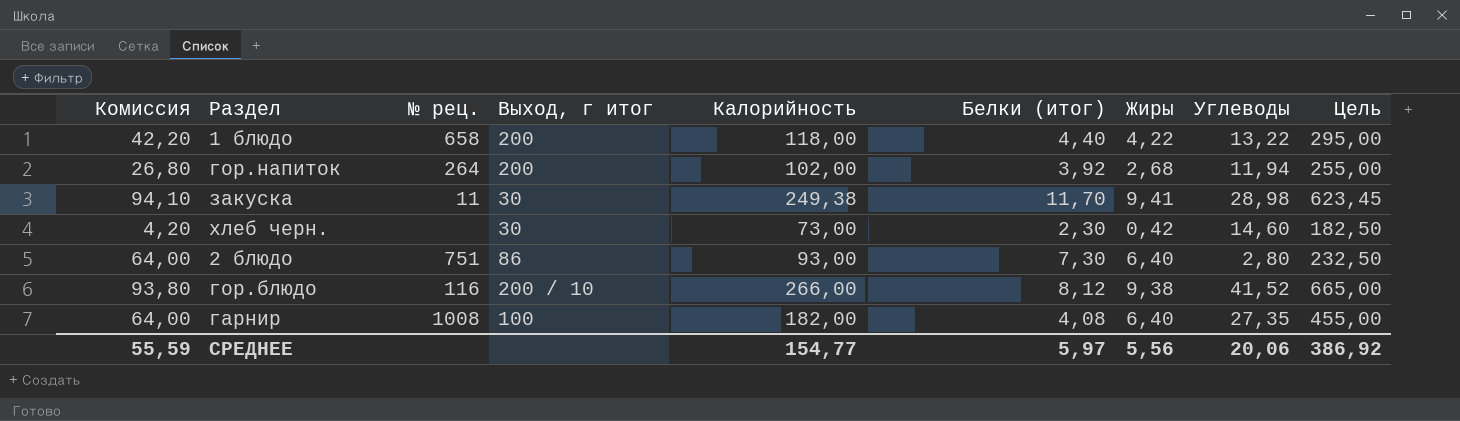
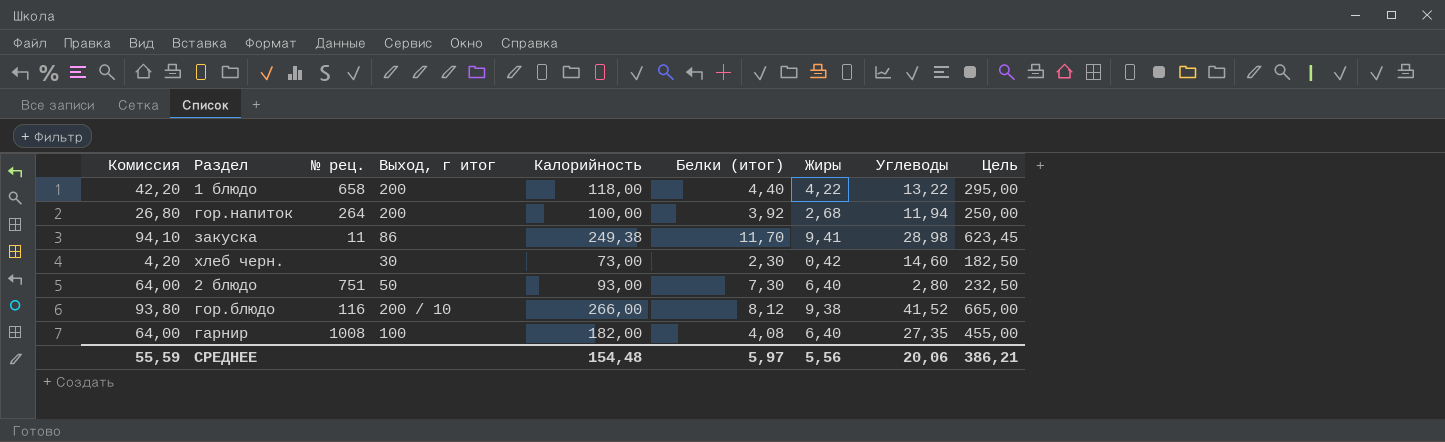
гор.напиток | Калорийность: 102,00 -> 100,00
гор.напиток | Цель: 255,00 -> 250,00
закуска | Выход, г итог: 30 -> 86
2 блюдо | Выход, г итог: 86 -> 50
СРЕДНЕЕ | Калорийность: 154,77 -> 154,48
СРЕДНЕЕ | Цель: 386,92 -> 386,21

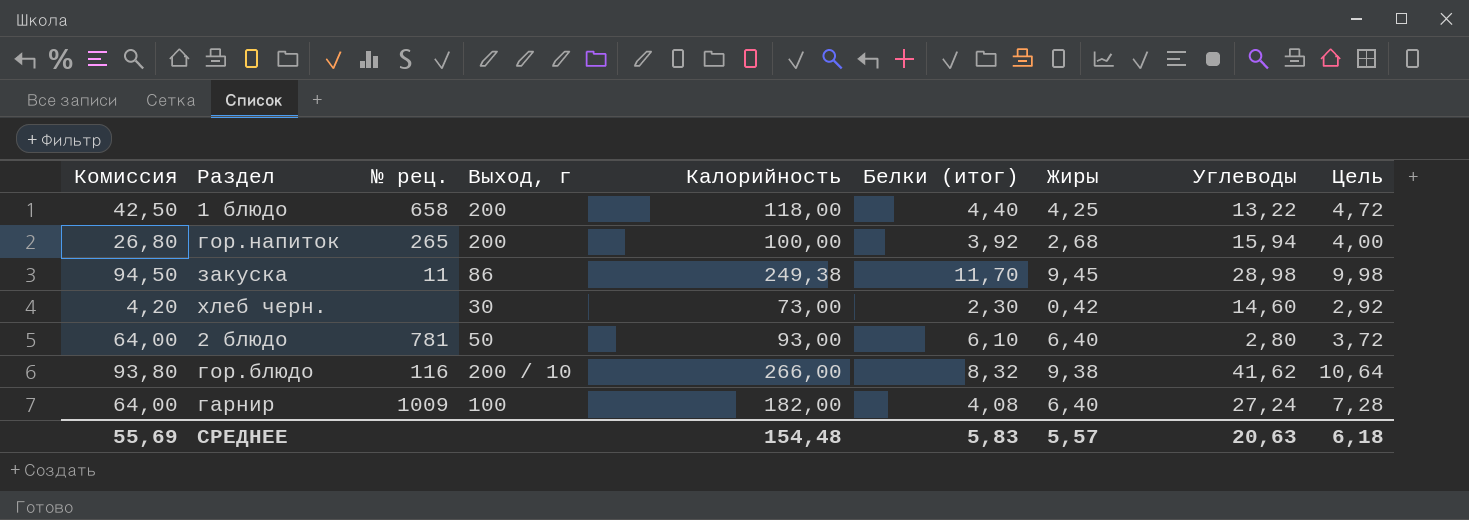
column name: Выход, г итог -> Выход, г
column Цель | formula: [Калорийность] * 2,5 -> [Калорийность] * 0,04
1 блюдо | Комиссия: 42,20 -> 42,50
1 блюдо | Жиры: 4,22 -> 4,25
гор.напиток | № рец.: 264 -> 265
гор.напиток | Углеводы: 11,94 -> 15,94
закуска | Комиссия: 94,10 -> 94,50
закуска | Жиры: 9,41 -> 9,45
2 блюдо | № рец.: 751 -> 781
2 блюдо | Белки (итог): 7,30 -> 6,10
гор.блюдо | Белки (итог): 8,12 -> 8,32
гор.блюдо | Углеводы: 41,52 -> 41,62
гарнир | № рец.: 1008 -> 1009
гарнир | Углеводы: 27,35 -> 27,24
СРЕДНЕЕ | Комиссия: 55,59 -> 55,69
СРЕДНЕЕ | Белки (итог): 5,97 -> 5,83
СРЕДНЕЕ | Жиры: 5,56 -> 5,57
СРЕДНЕЕ | Углеводы: 20,06 -> 20,63
СРЕДНЕЕ | Цель: 386,21 -> 6,18

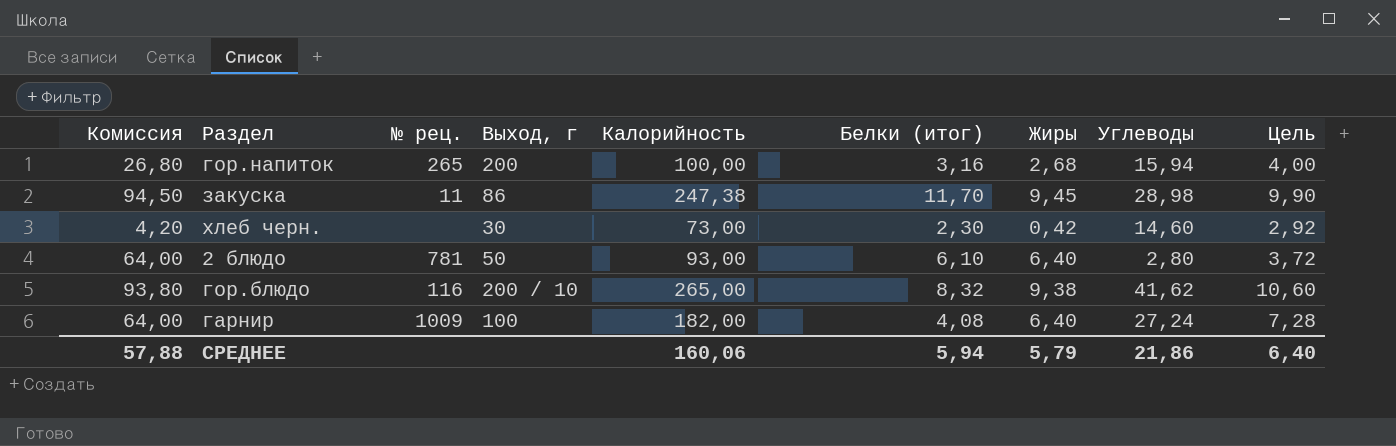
row 1 блюдо: 42,50 | 658 | 200 | 118,00 | 4,40 | 4,25 | 13,22 | 4,72 -> none
гор.напиток | Белки (итог): 3,92 -> 3,16
закуска | Калорийность: 249,38 -> 247,38
закуска | Цель: 9,98 -> 9,90
гор.блюдо | Калорийность: 266,00 -> 265,00
гор.блюдо | Цель: 10,64 -> 10,60
СРЕДНЕЕ | Комиссия: 55,69 -> 57,88
СРЕДНЕЕ | Калорийность: 154,48 -> 160,06
СРЕДНЕЕ | Белки (итог): 5,83 -> 5,94
СРЕДНЕЕ | Жиры: 5,57 -> 5,79
СРЕДНЕЕ | Углеводы: 20,63 -> 21,86
СРЕДНЕЕ | Цель: 6,18 -> 6,40

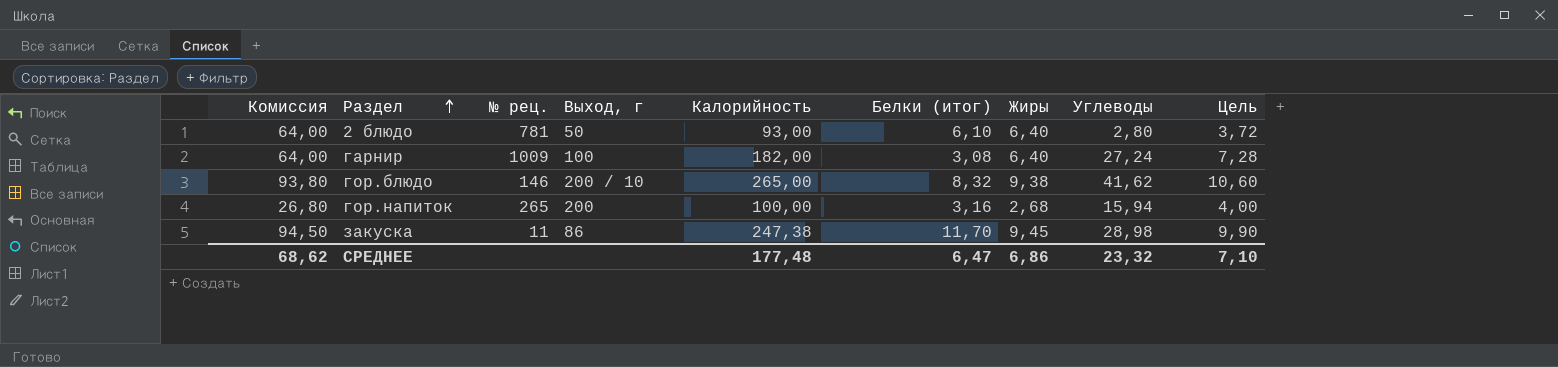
row order: none -> Раздел ascending
row хлеб черн.: 4,20 | none | 30 | 73,00 | 2,30 | 0,42 | 14,60 | 2,92 -> none
гарнир | Белки (итог): 4,08 -> 3,08
гор.блюдо | № рец.: 116 -> 146
СРЕДНЕЕ | Комиссия: 57,88 -> 68,62
СРЕДНЕЕ | Калорийность: 160,06 -> 177,48
СРЕДНЕЕ | Белки (итог): 5,94 -> 6,47
СРЕДНЕЕ | Жиры: 5,79 -> 6,86
СРЕДНЕЕ | Углеводы: 21,86 -> 23,32
СРЕДНЕЕ | Цель: 6,40 -> 7,10

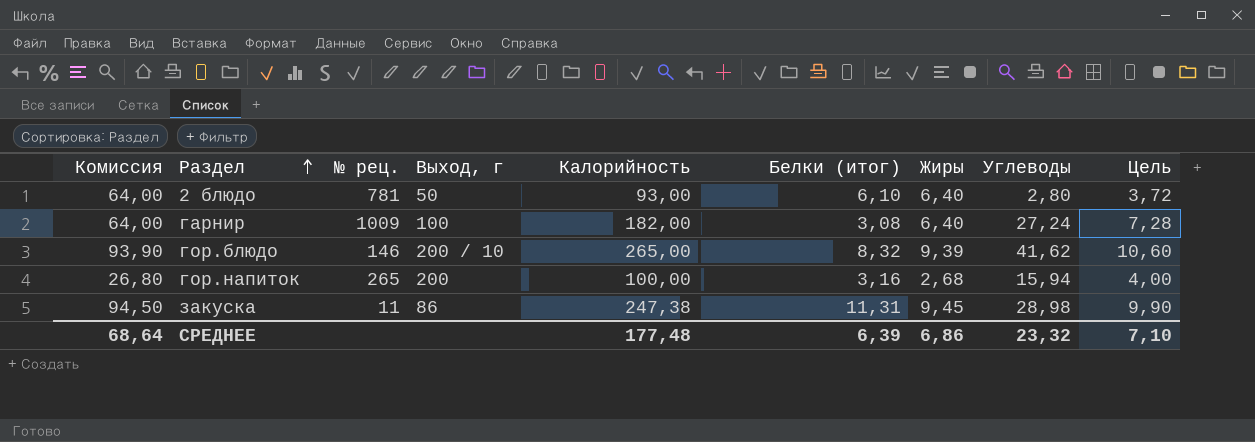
гор.блюдо | Комиссия: 93,80 -> 93,90
гор.блюдо | Жиры: 9,38 -> 9,39
закуска | Белки (итог): 11,70 -> 11,31
СРЕДНЕЕ | Комиссия: 68,62 -> 68,64
СРЕДНЕЕ | Белки (итог): 6,47 -> 6,39

